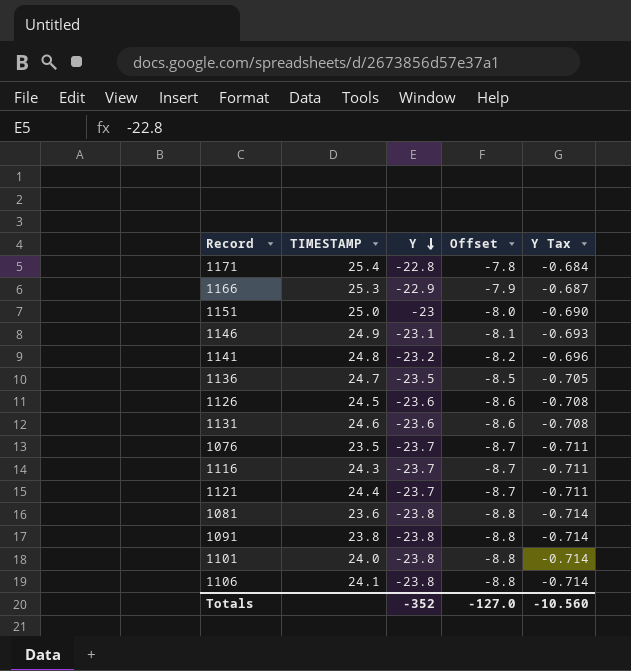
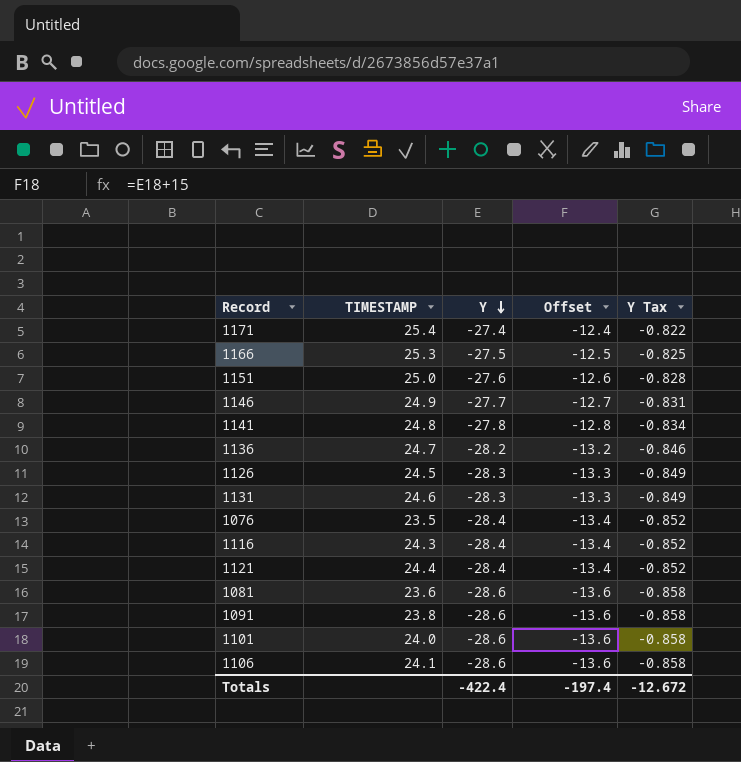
1171 | Y: -22.8 -> -27.4
1171 | Offset: -7.8 -> -12.4
1171 | Y Tax: -0.684 -> -0.822
1166 | Y: -22.9 -> -27.5
1166 | Offset: -7.9 -> -12.5
1166 | Y Tax: -0.687 -> -0.825
1151 | Y: -23 -> -27.6
1151 | Offset: -8.0 -> -12.6
1151 | Y Tax: -0.690 -> -0.828
1146 | Y: -23.1 -> -27.7
1146 | Offset: -8.1 -> -12.7
1146 | Y Tax: -0.693 -> -0.831
1141 | Y: -23.2 -> -27.8
1141 | Offset: -8.2 -> -12.8
1141 | Y Tax: -0.696 -> -0.834
1136 | Y: -23.5 -> -28.2
1136 | Offset: -8.5 -> -13.2
1136 | Y Tax: -0.705 -> -0.846
1126 | Y: -23.6 -> -28.3
1126 | Offset: -8.6 -> -13.3
1126 | Y Tax: -0.708 -> -0.849
1131 | Y: -23.6 -> -28.3
1131 | Offset: -8.6 -> -13.3
1131 | Y Tax: -0.708 -> -0.849
1076 | Y: -23.7 -> -28.4
1076 | Offset: -8.7 -> -13.4
1076 | Y Tax: -0.711 -> -0.852
1116 | Y: -23.7 -> -28.4
1116 | Offset: -8.7 -> -13.4
1116 | Y Tax: -0.711 -> -0.852
1121 | Y: -23.7 -> -28.4
1121 | Offset: -8.7 -> -13.4
1121 | Y Tax: -0.711 -> -0.852
1081 | Y: -23.8 -> -28.6
1081 | Offset: -8.8 -> -13.6
1081 | Y Tax: -0.714 -> -0.858
1091 | Y: -23.8 -> -28.6
1091 | Offset: -8.8 -> -13.6
1091 | Y Tax: -0.714 -> -0.858
1101 | Y: -23.8 -> -28.6
1101 | Offset: -8.8 -> -13.6
1101 | Y Tax: -0.714 -> -0.858
1106 | Y: -23.8 -> -28.6
1106 | Offset: -8.8 -> -13.6
1106 | Y Tax: -0.714 -> -0.858
Totals | Y: -352 -> -422.4
Totals | Offset: -127.0 -> -197.4
Totals | Y Tax: -10.560 -> -12.672

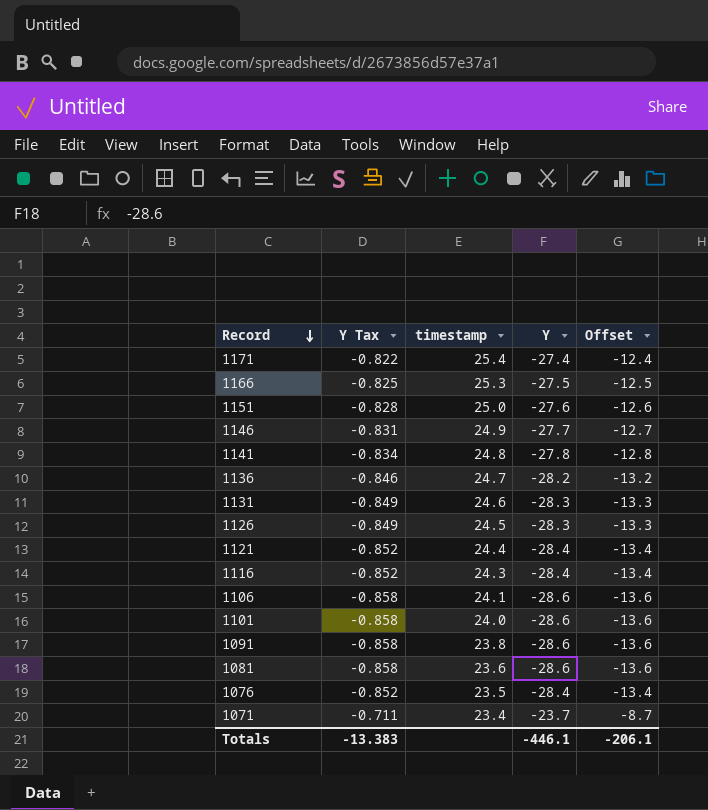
row order: Y descending -> Record descending
column Y Tax | position: 5 -> 2
column name: TIMESTAMP -> timestamp
row 1071: none -> -0.711 | 23.4 | -23.7 | -8.7
Totals | Y Tax: -12.672 -> -13.383
Totals | Y: -422.4 -> -446.1
Totals | Offset: -197.4 -> -206.1

